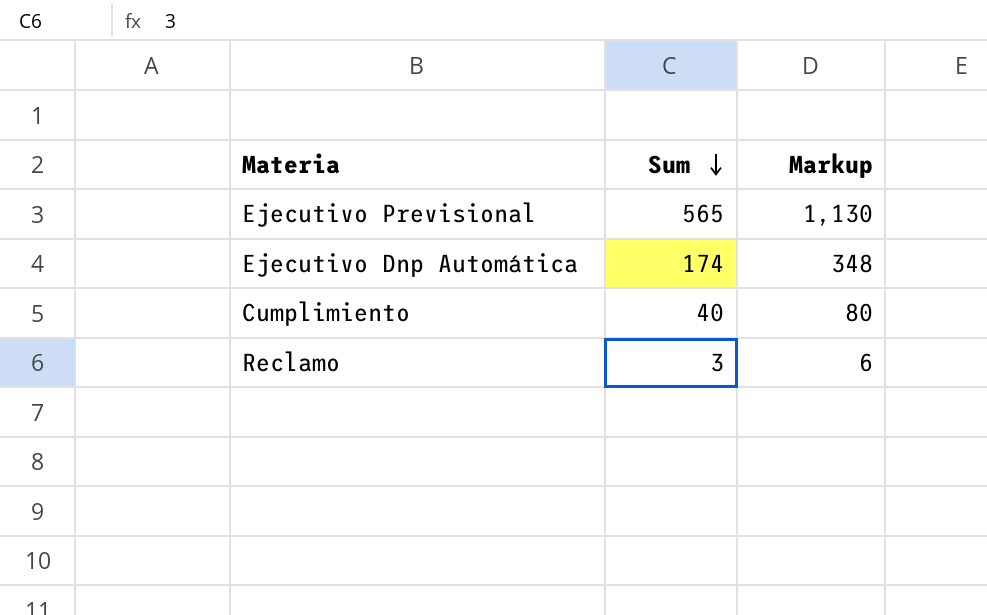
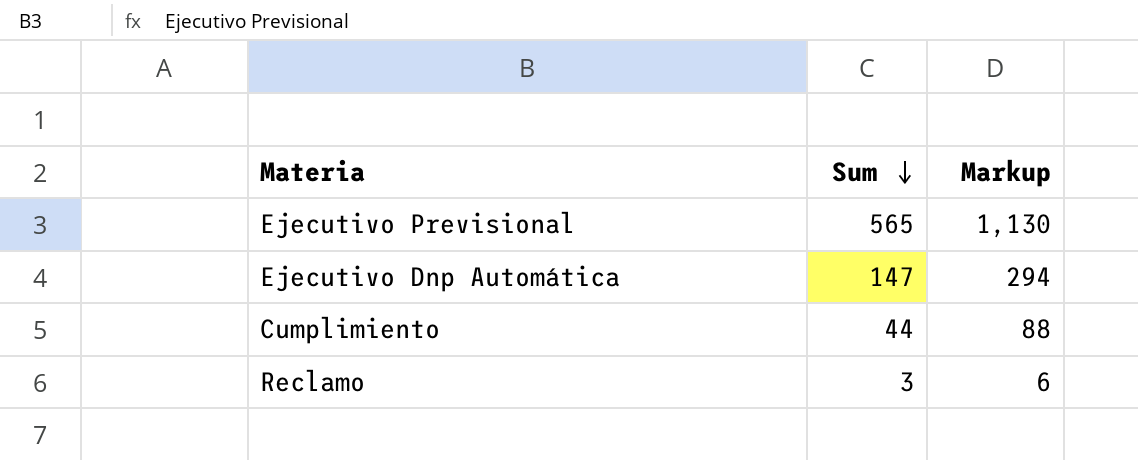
Ejecutivo Dnp Automática | Sum: 174 -> 147
Ejecutivo Dnp Automática | Markup: 348 -> 294
Cumplimiento | Sum: 40 -> 44
Cumplimiento | Markup: 80 -> 88

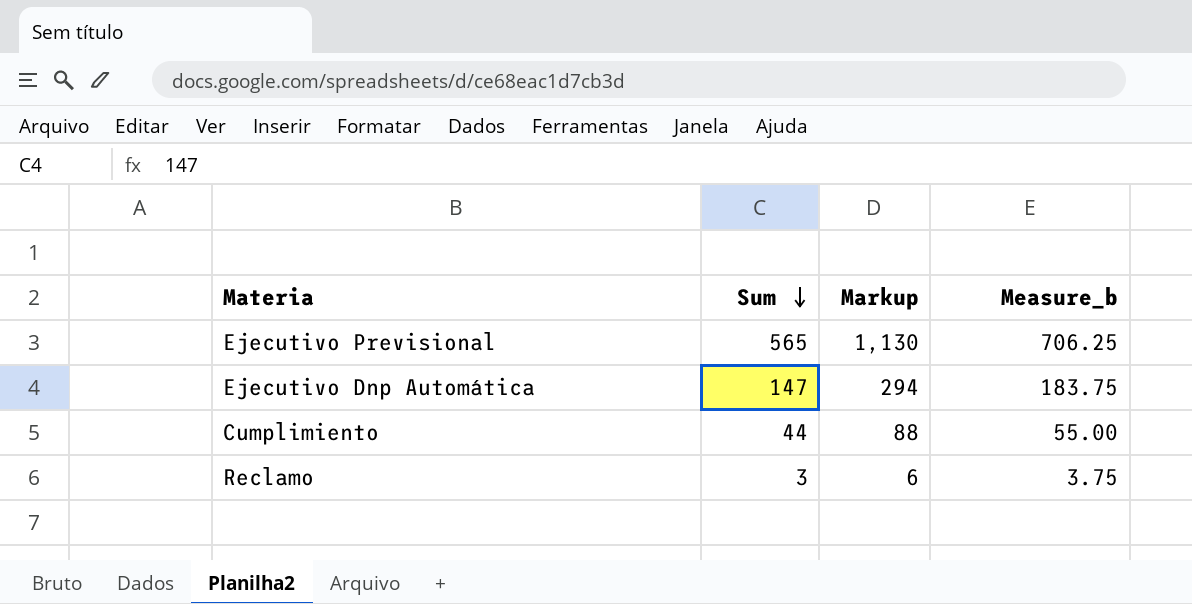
column Measure_b | formula: none -> [Sum] * 1.25

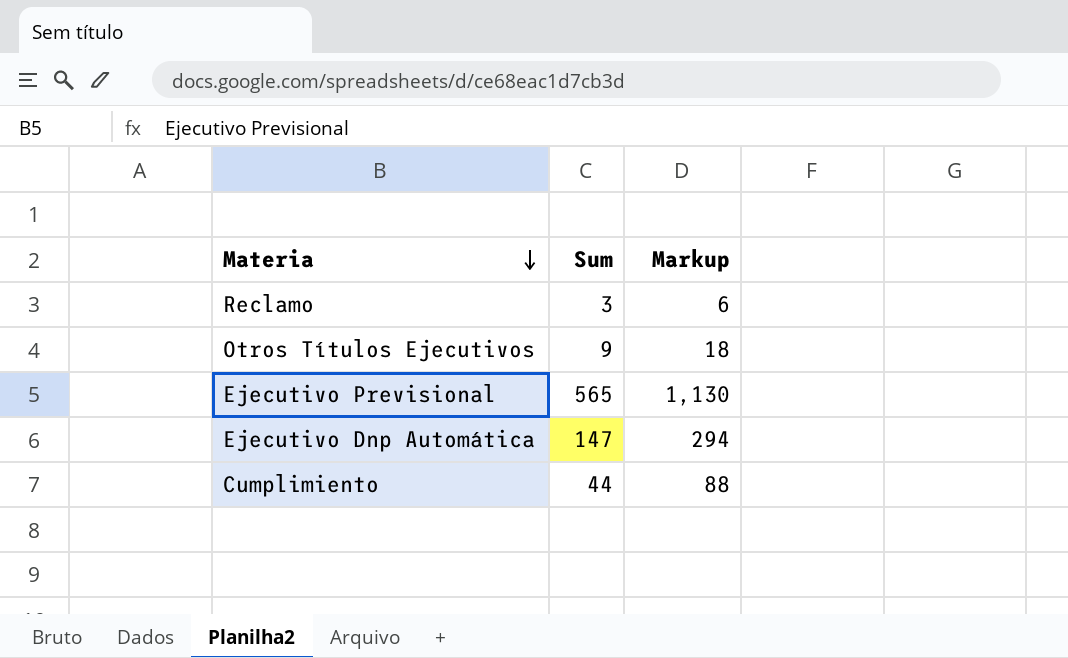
row order: Sum descending -> Materia descending
column Measure_b | formula: [Sum] * 1.25 -> none
row Otros Títulos Ejecutivos: none -> 9 | 18

